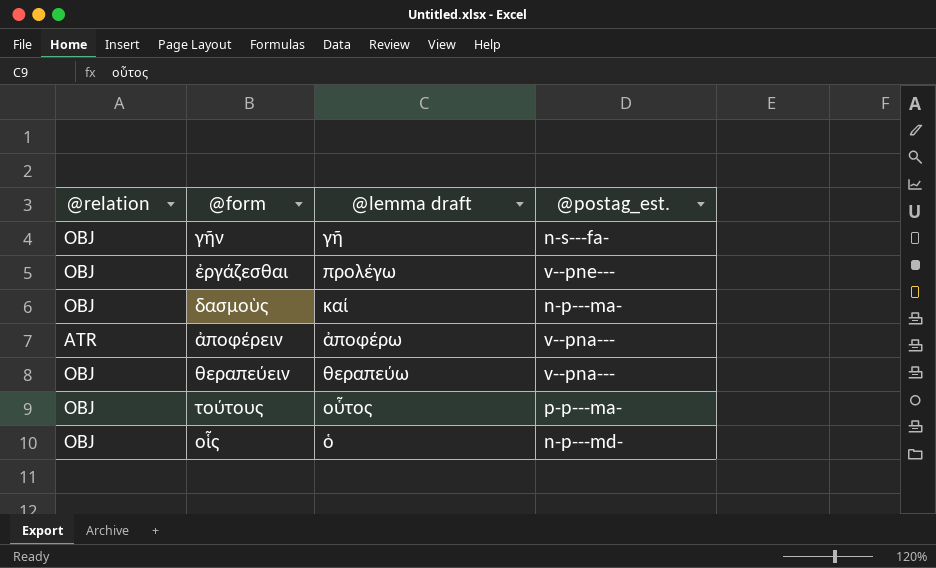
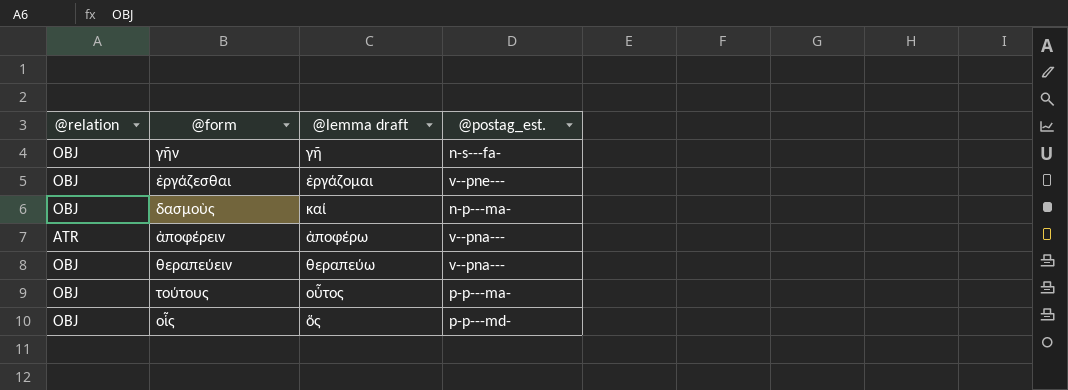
ἐργάζεσθαι | @lemma draft: προλέγω -> ἐργάζομαι
οἷς | @lemma draft: ὁ -> ὅς
οἷς | @postag_est.: n-p---md- -> p-p---md-

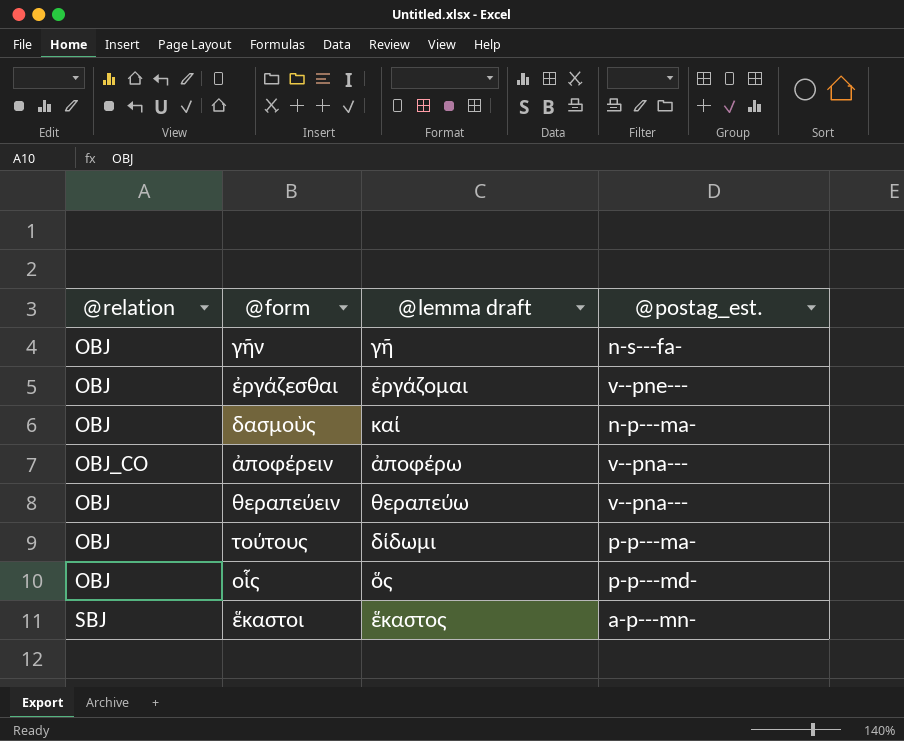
ἀποφέρειν | @relation: ATR -> OBJ_CO
τούτους | @lemma draft: οὗτος -> δίδωμι
row ἕκαστοι: none -> SBJ | ἕκαστος | a-p---mn-

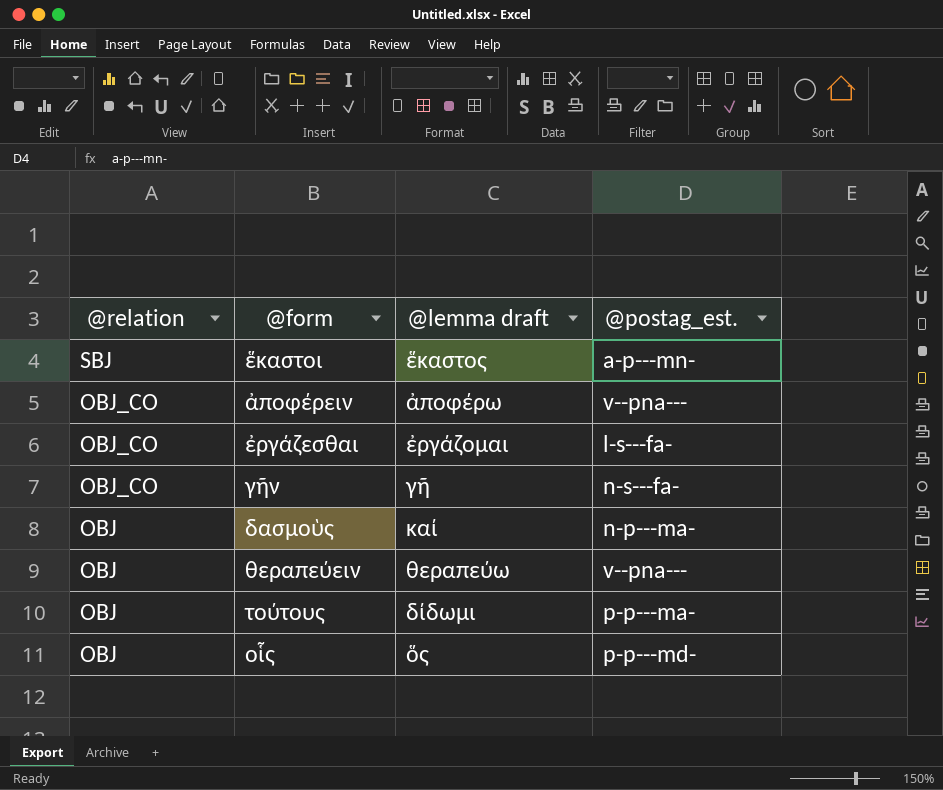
row order: none -> @relation descending
ἐργάζεσθαι | @relation: OBJ -> OBJ_CO
ἐργάζεσθαι | @postag_est.: v--pne--- -> l-s---fa-
γῆν | @relation: OBJ -> OBJ_CO

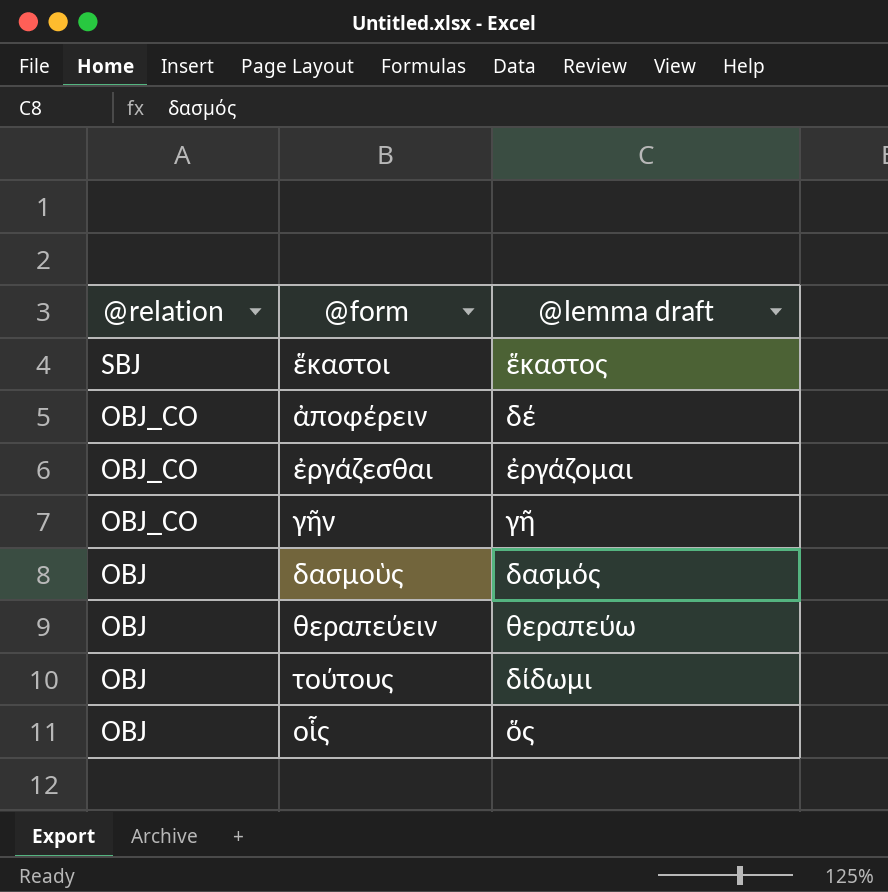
column @postag_est. | position: 4 -> none
ἀποφέρειν | @lemma draft: ἀποφέρω -> δέ
δασμοὺς | @lemma draft: καί -> δασμός

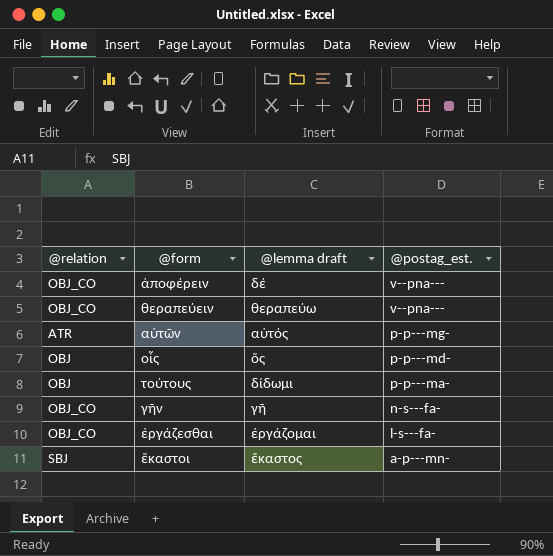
row order: @relation descending -> @postag_est. descending
column @postag_est. | position: none -> 4
row δασμοὺς: OBJ | δασμός -> none
θεραπεύειν | @relation: OBJ -> OBJ_CO
row αὐτῶν: none -> ATR | αὐτός | p-p---mg-

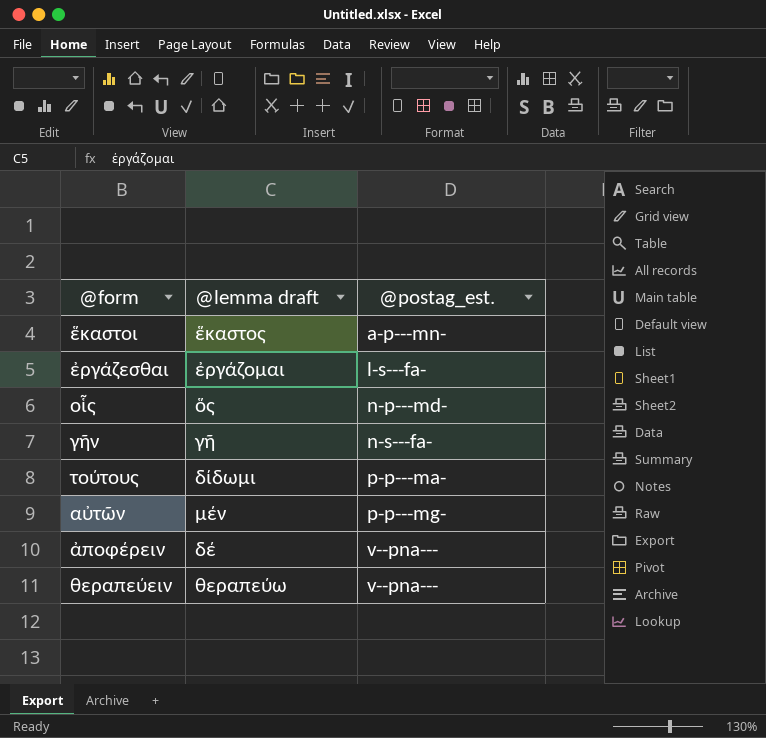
row order: @postag_est. descending -> @postag_est. ascending
column @relation | position: 1 -> none
οἷς | @postag_est.: p-p---md- -> n-p---md-
αὐτῶν | @lemma draft: αὐτός -> μέν

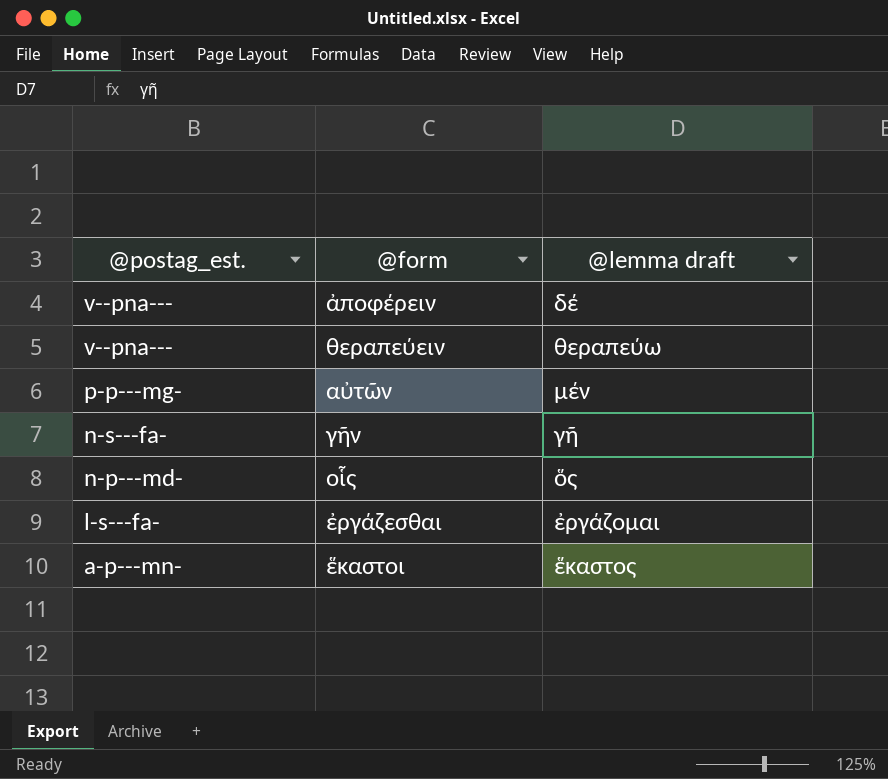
row order: @postag_est. ascending -> @postag_est. descending
column @postag_est. | position: 3 -> 1
row τούτους: δίδωμι | p-p---ma- -> none

